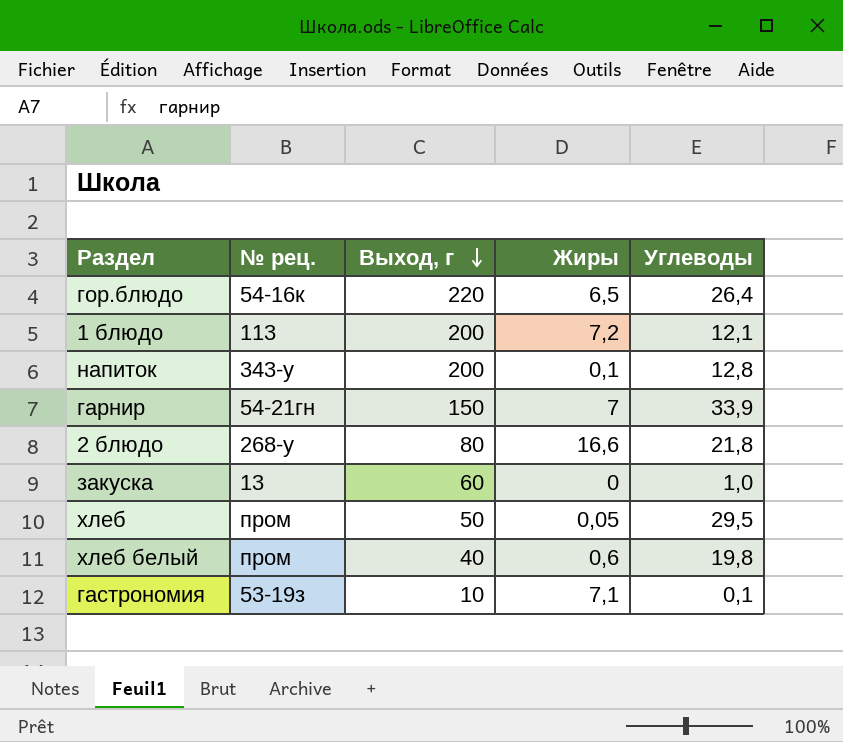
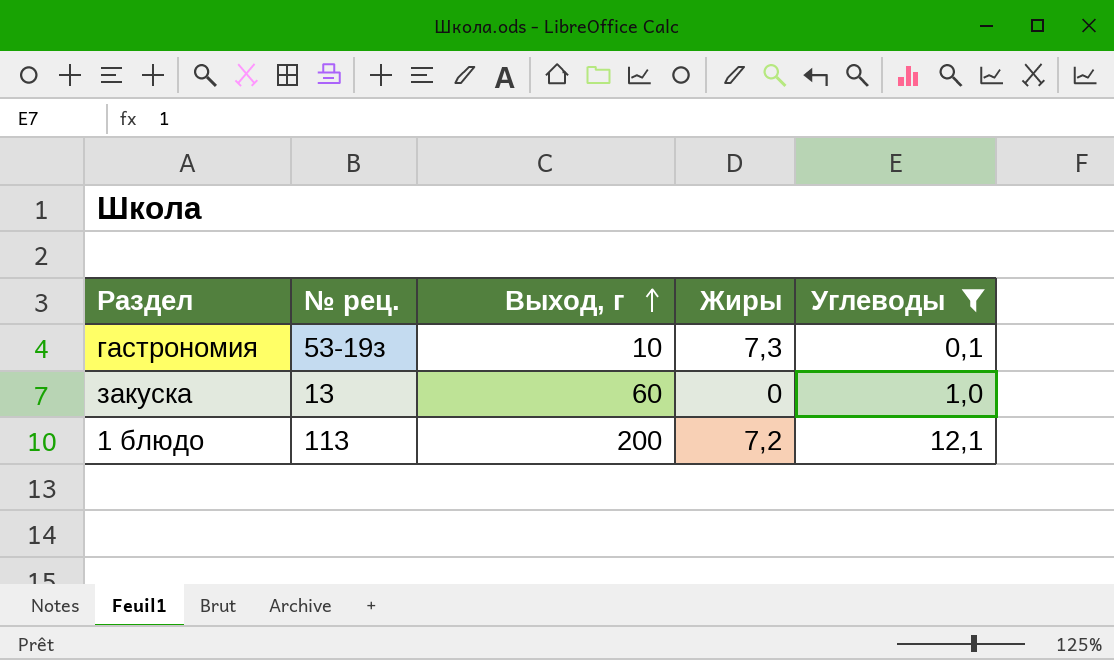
filter: none -> Углеводы <= 12,1
row order: Выход, г descending -> Выход, г ascending
гастрономия | Жиры: 7,1 -> 7,3

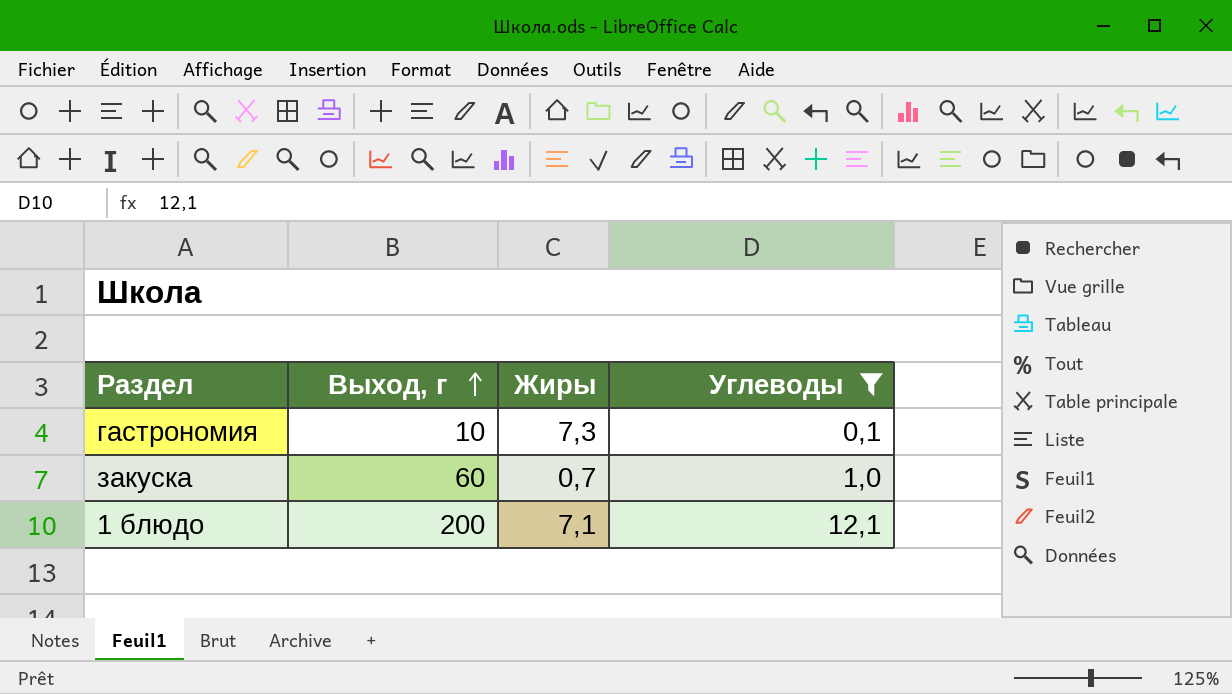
column № рец. | position: 2 -> none
закуска | Жиры: 0 -> 0,7
1 блюдо | Жиры: 7,2 -> 7,1

